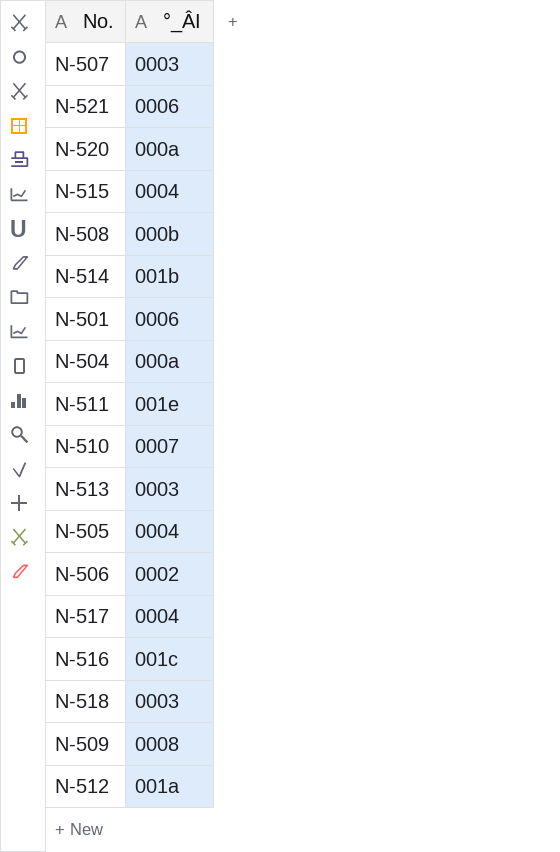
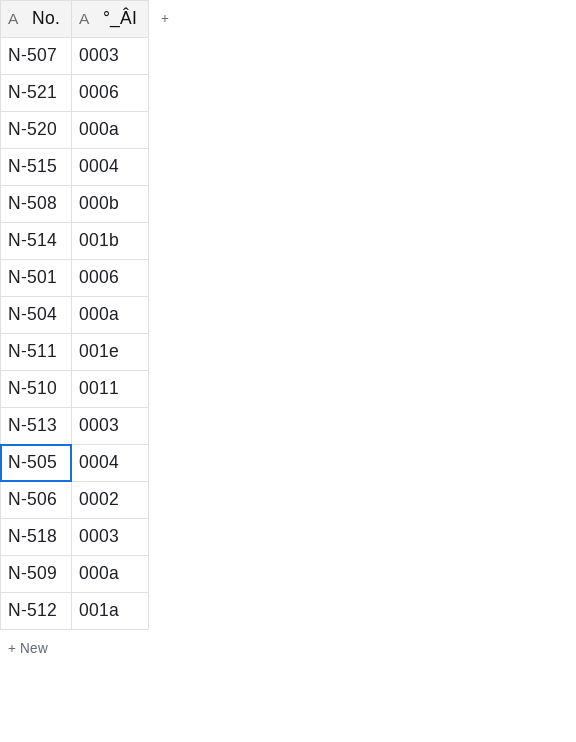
row N-517: 0004 -> none
row N-516: 001c -> none
N-510 | °_ÂI: 0007 -> 0011
N-509 | °_ÂI: 0008 -> 000a

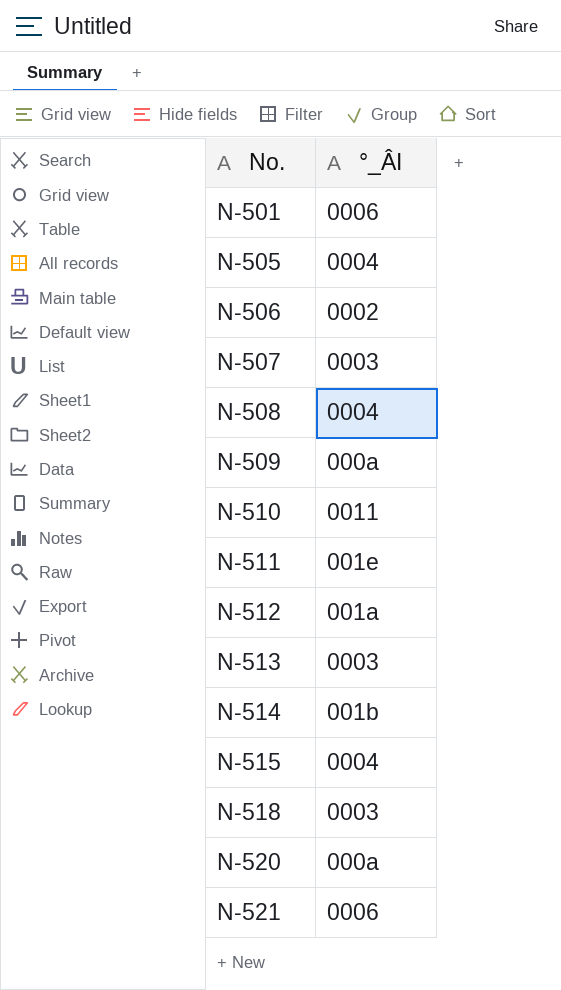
row order: none -> No. ascending
row N-504: 000a -> none
N-508 | °_ÂI: 000b -> 0004

